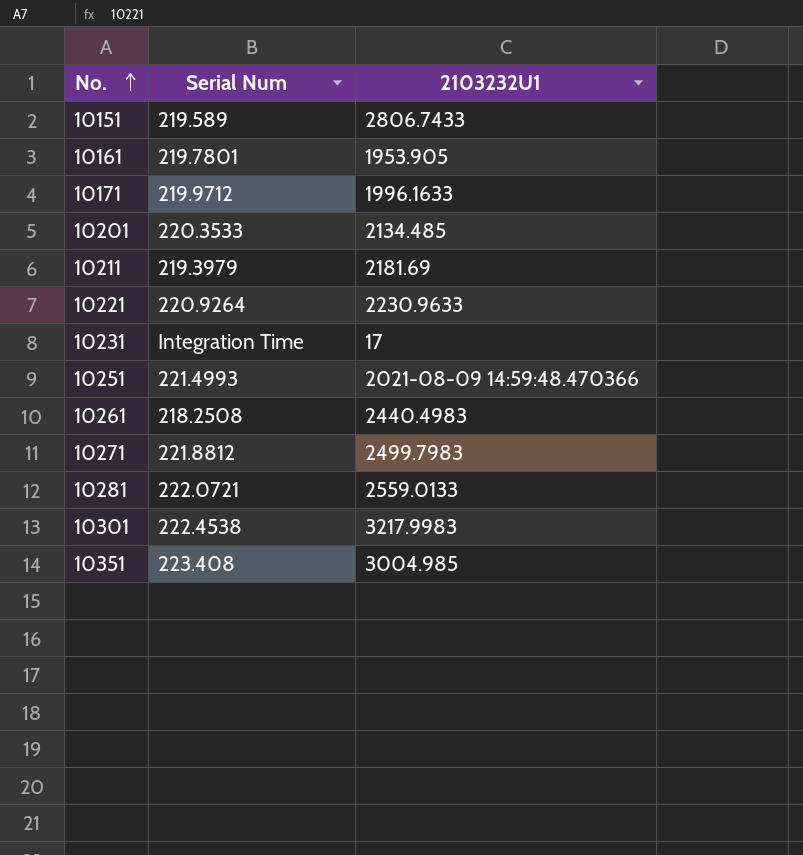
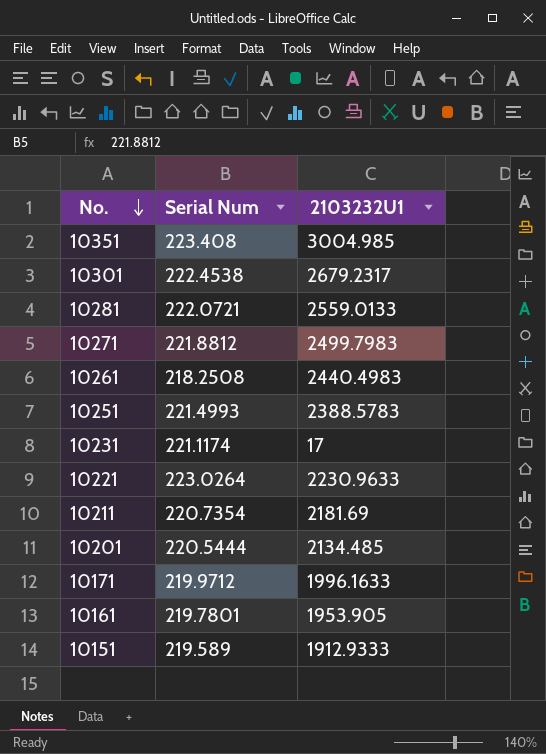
row order: No. ascending -> No. descending
10301 | 2103232U1: 3217.9983 -> 2679.2317
10251 | 2103232U1: 2021-08-09 14:59:48.470366 -> 2388.5783
10231 | Serial Num: Integration Time -> 221.1174
10221 | Serial Num: 220.9264 -> 223.0264
10211 | Serial Num: 219.3979 -> 220.7354
10201 | Serial Num: 220.3533 -> 220.5444
10151 | 2103232U1: 2806.7433 -> 1912.9333

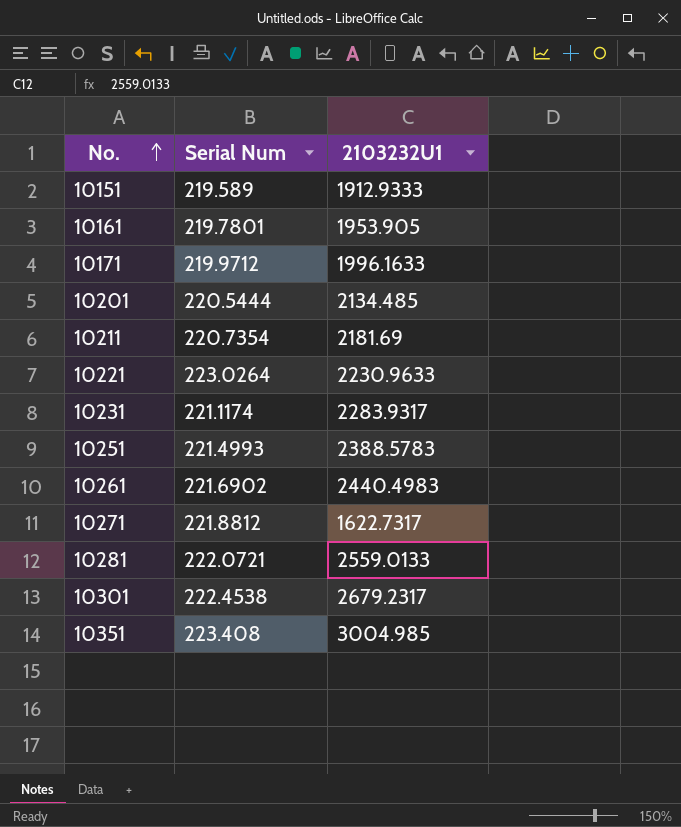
row order: No. descending -> No. ascending
10231 | 2103232U1: 17 -> 2283.9317
10261 | Serial Num: 218.2508 -> 221.6902
10271 | 2103232U1: 2499.7983 -> 1622.7317

